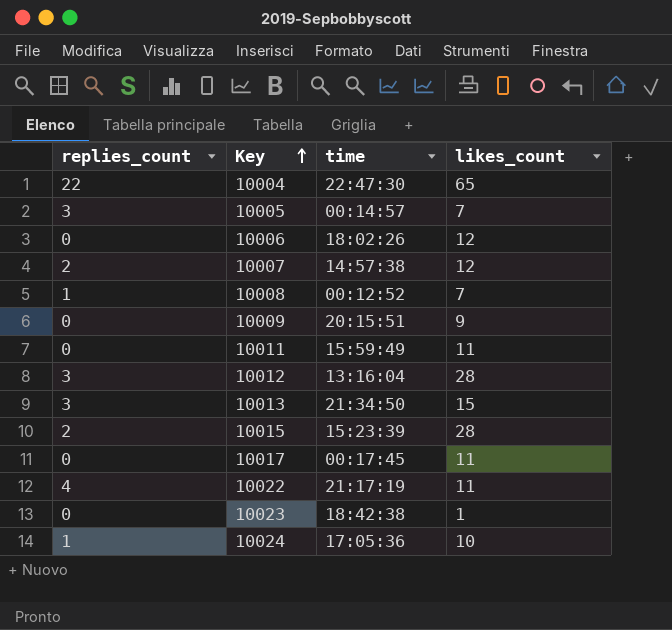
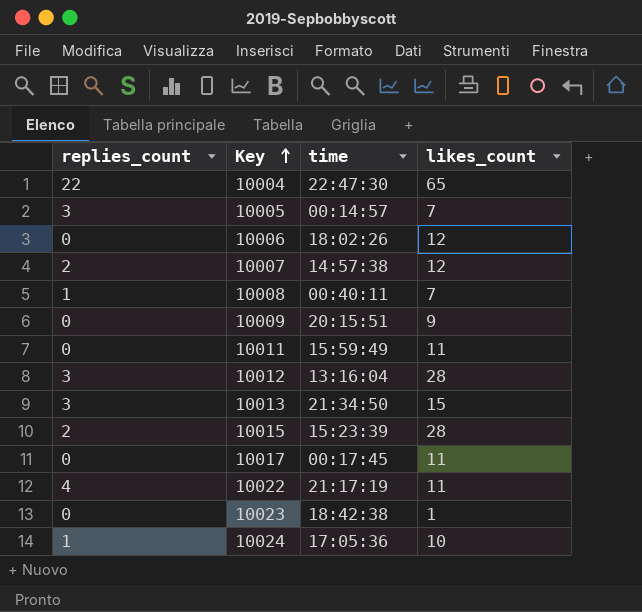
10008 | time: 00:12:52 -> 00:40:11

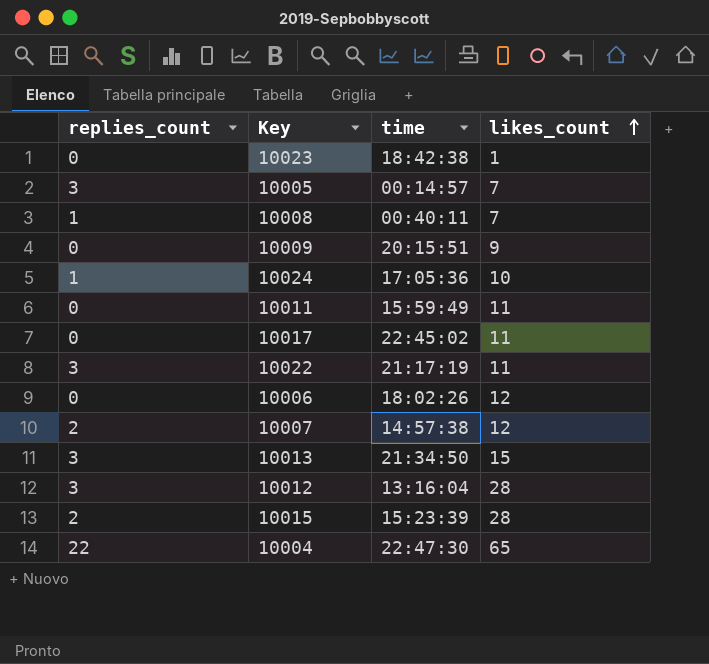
row order: Key ascending -> likes_count ascending
10017 | time: 00:17:45 -> 22:45:02
10022 | replies_count: 4 -> 3

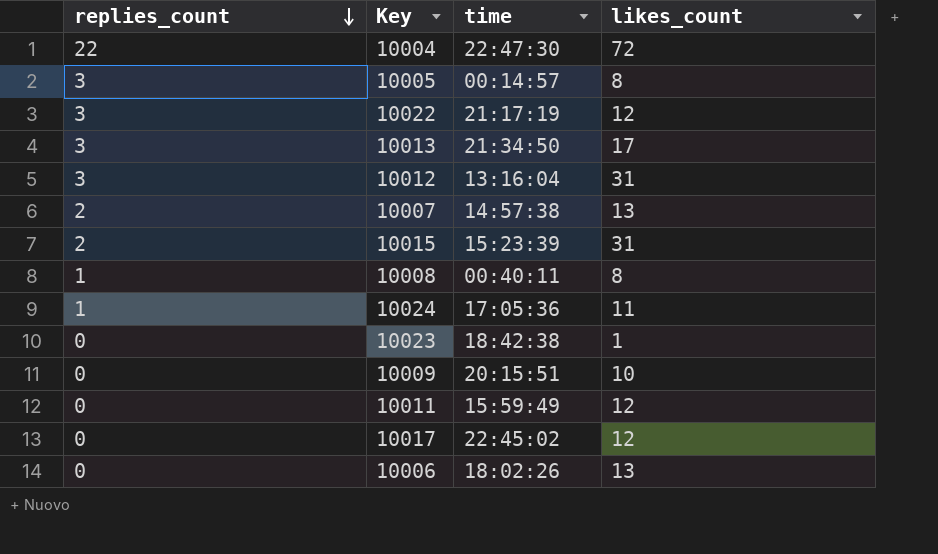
row order: likes_count ascending -> replies_count descending
10004 | likes_count: 65 -> 72
10005 | likes_count: 7 -> 8
10022 | likes_count: 11 -> 12
10013 | likes_count: 15 -> 17
10012 | likes_count: 28 -> 31
10007 | likes_count: 12 -> 13
10015 | likes_count: 28 -> 31
10008 | likes_count: 7 -> 8
10024 | likes_count: 10 -> 11
10009 | likes_count: 9 -> 10
10011 | likes_count: 11 -> 12
10017 | likes_count: 11 -> 12
10006 | likes_count: 12 -> 13

